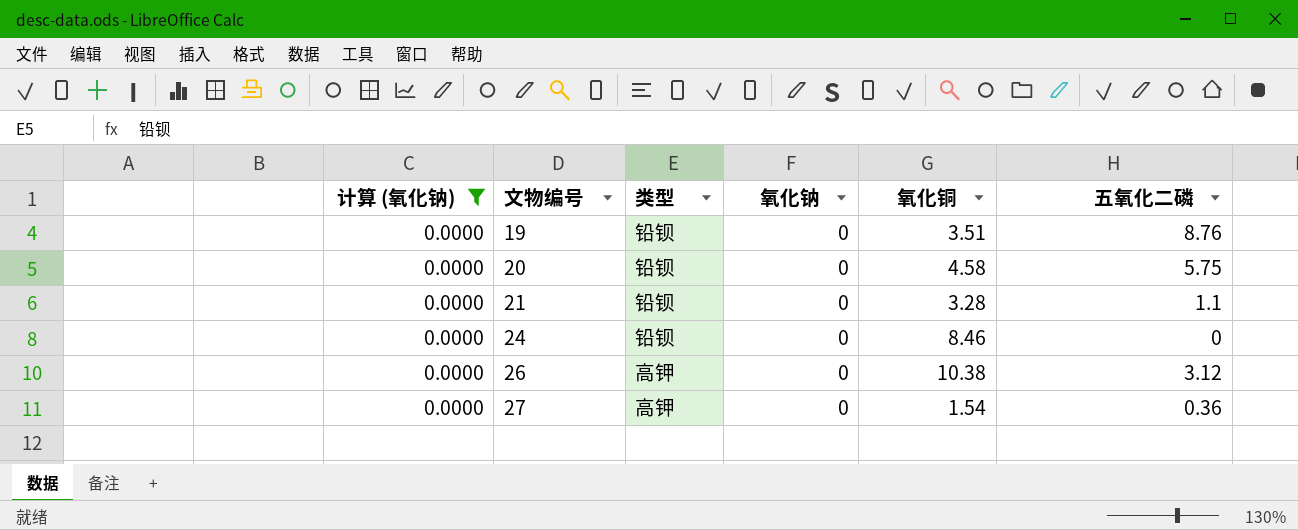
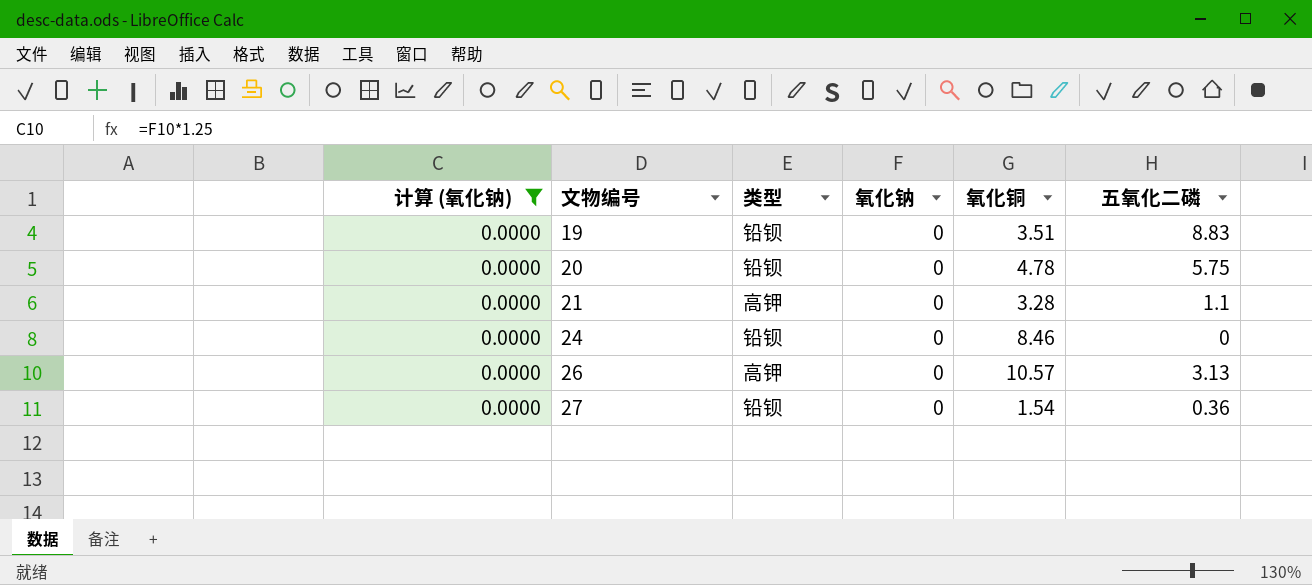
19 | 五氧化二磷: 8.76 -> 8.83
20 | 氧化铜: 4.58 -> 4.78
21 | 类型: 铅钡 -> 高钾
26 | 氧化铜: 10.38 -> 10.57
26 | 五氧化二磷: 3.12 -> 3.13
27 | 类型: 高钾 -> 铅钡

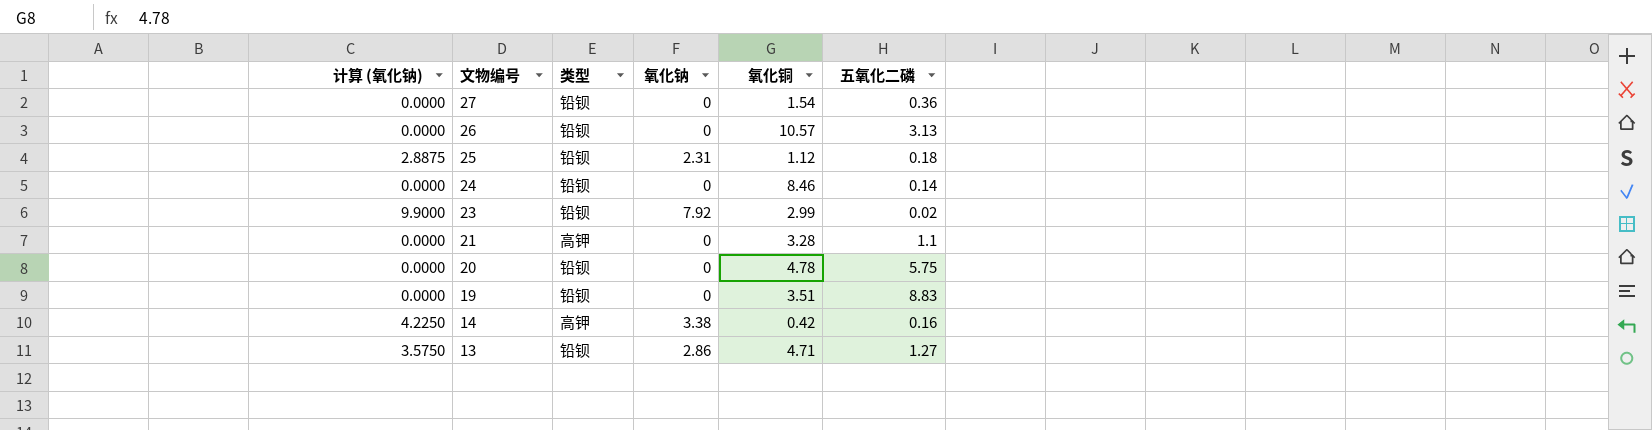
filter: 计算 (氧化钠) = 0.0000 -> none
row order: 文物编号 ascending -> 文物编号 descending
26 | 类型: 高钾 -> 铅钡
24 | 五氧化二磷: 0 -> 0.14

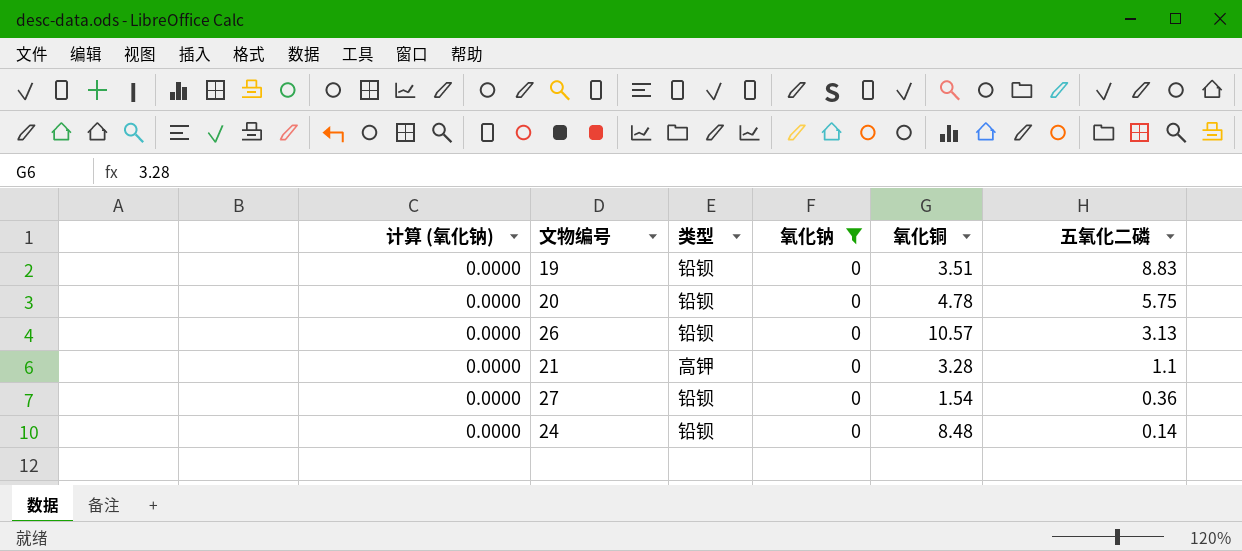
filter: none -> 氧化钠 = 0
row order: 文物编号 descending -> 五氧化二磷 descending
24 | 氧化铜: 8.46 -> 8.48

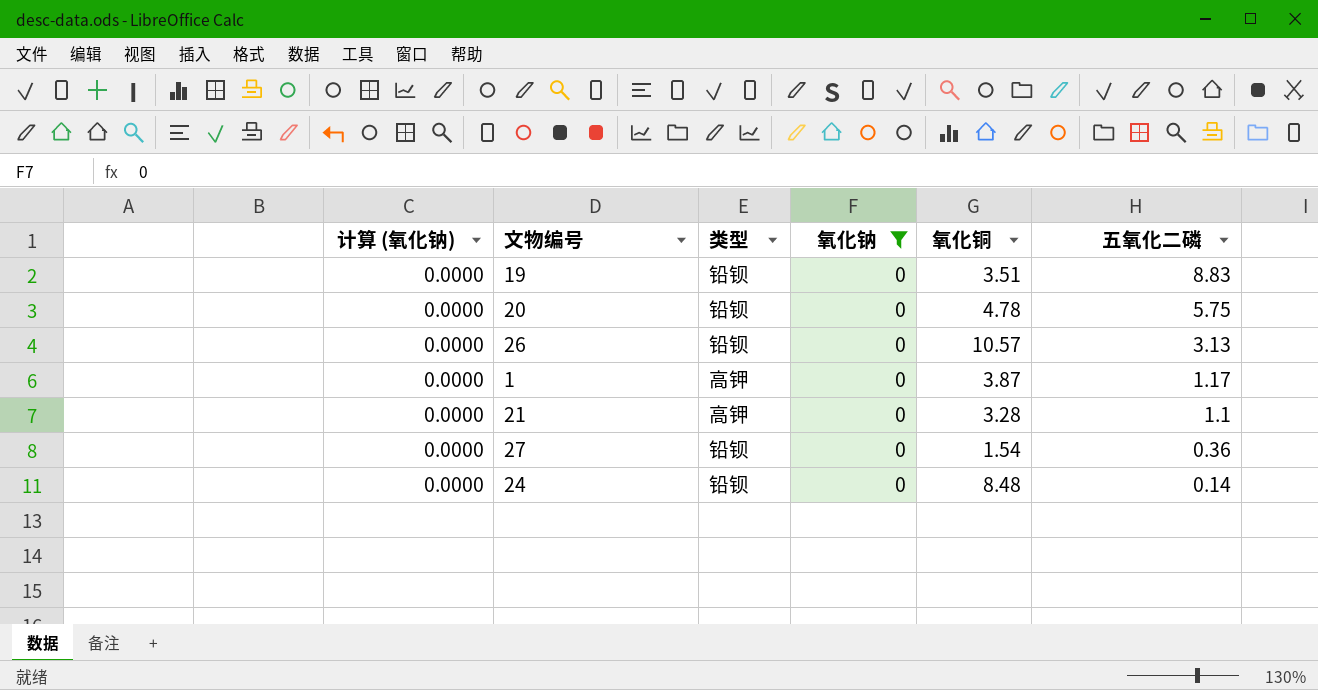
row 1: none -> 0.0000 | 高钾 | 0 | 3.87 | 1.17

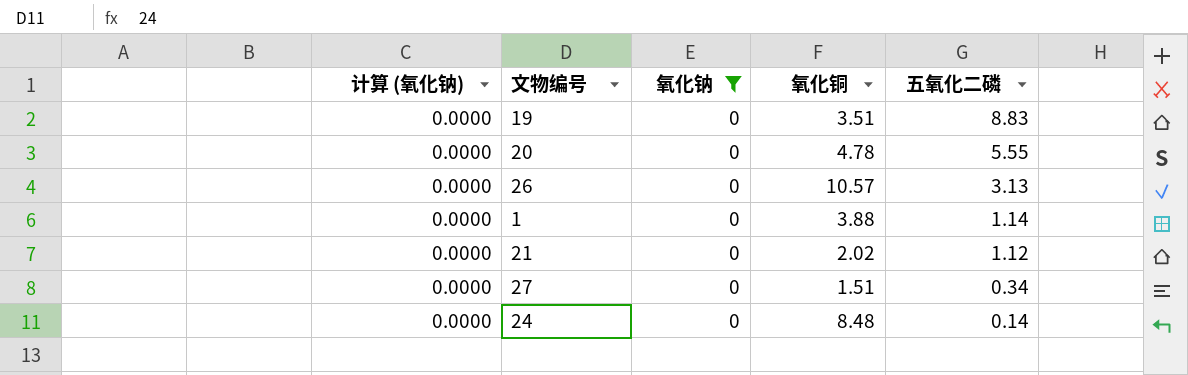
column 类型 | position: 3 -> none
20 | 五氧化二磷: 5.75 -> 5.55
1 | 氧化铜: 3.87 -> 3.88
1 | 五氧化二磷: 1.17 -> 1.14
21 | 氧化铜: 3.28 -> 2.02
21 | 五氧化二磷: 1.1 -> 1.12
27 | 氧化铜: 1.54 -> 1.51
27 | 五氧化二磷: 0.36 -> 0.34

